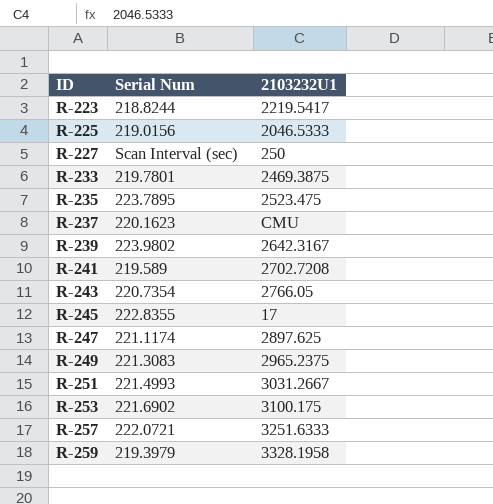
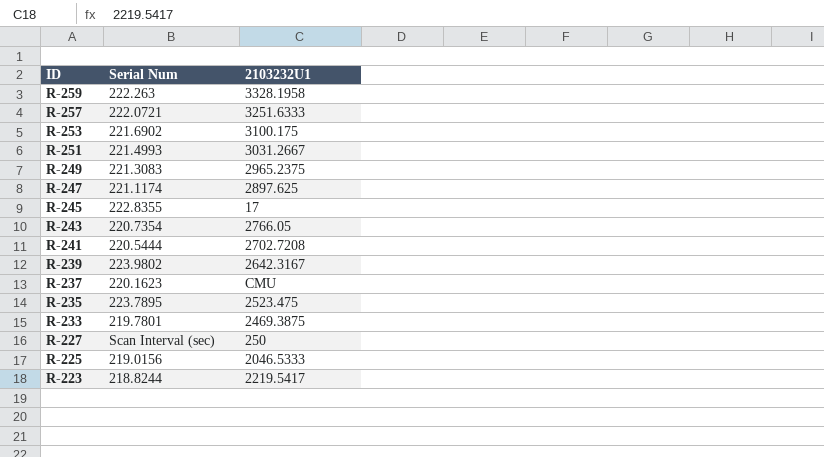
row order: ID ascending -> ID descending
R-259 | Serial Num: 219.3979 -> 222.263
R-241 | Serial Num: 219.589 -> 220.5444

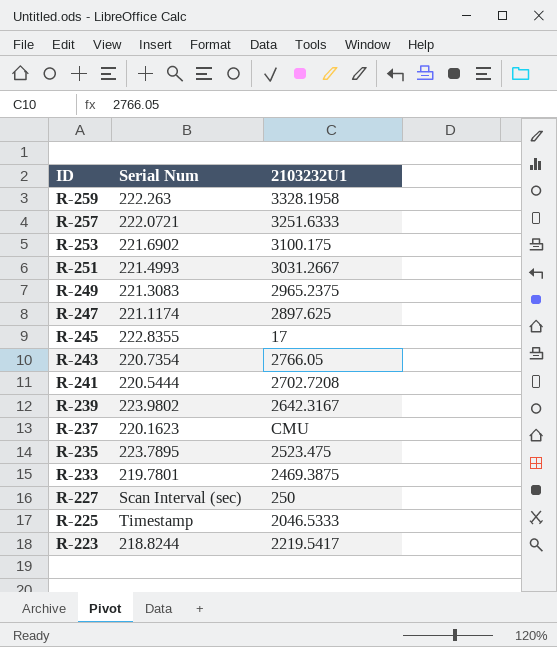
R-225 | Serial Num: 219.0156 -> Timestamp

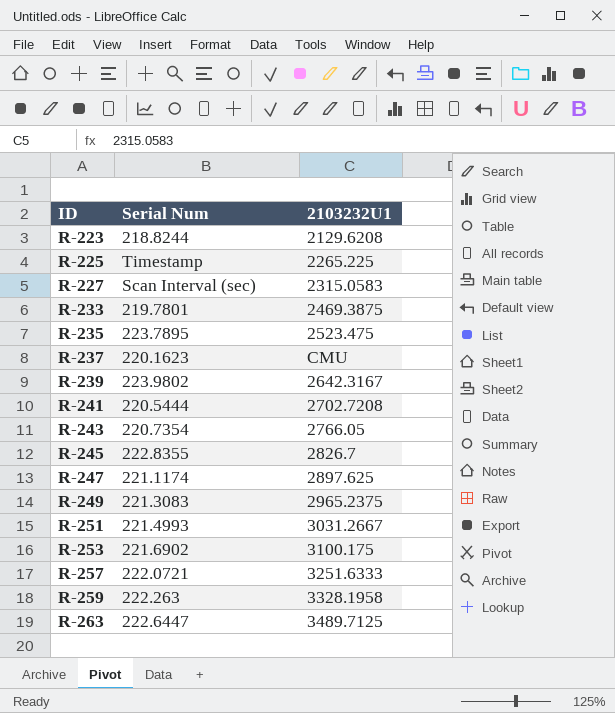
row order: ID descending -> ID ascending
R-223 | 2103232U1: 2219.5417 -> 2129.6208
R-225 | 2103232U1: 2046.5333 -> 2265.225
R-227 | 2103232U1: 250 -> 2315.0583
R-245 | 2103232U1: 17 -> 2826.7
row R-263: none -> 222.6447 | 3489.7125

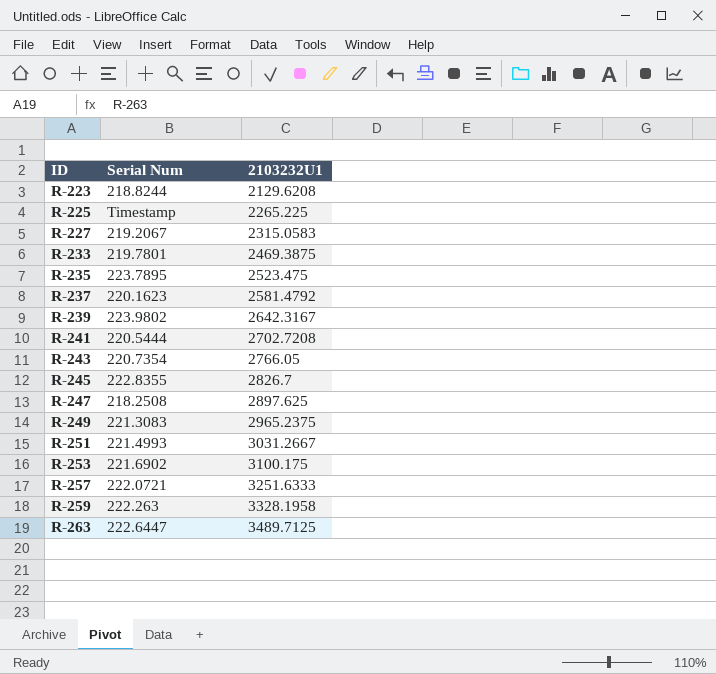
R-227 | Serial Num: Scan Interval (sec) -> 219.2067
R-237 | 2103232U1: CMU -> 2581.4792
R-247 | Serial Num: 221.1174 -> 218.2508

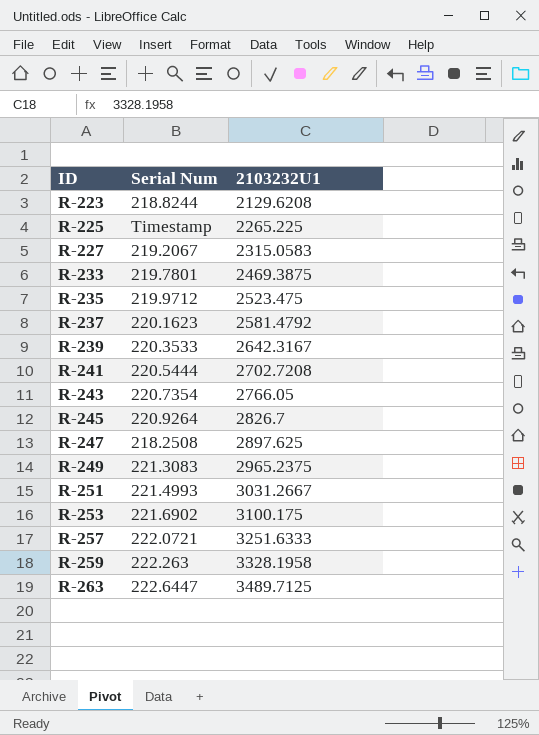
R-235 | Serial Num: 223.7895 -> 219.9712
R-239 | Serial Num: 223.9802 -> 220.3533
R-245 | Serial Num: 222.8355 -> 220.9264

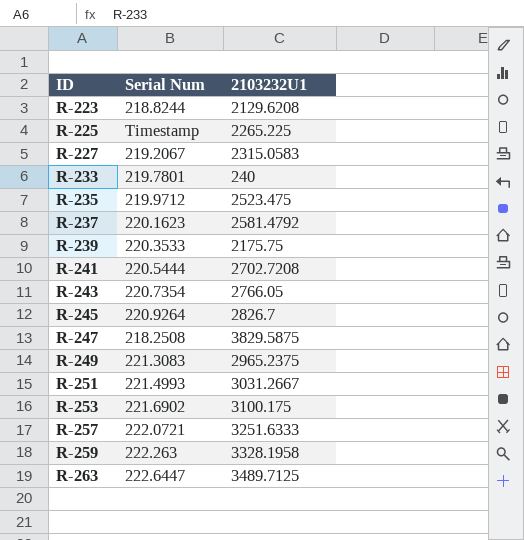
R-233 | 2103232U1: 2469.3875 -> 240
R-239 | 2103232U1: 2642.3167 -> 2175.75
R-247 | 2103232U1: 2897.625 -> 3829.5875

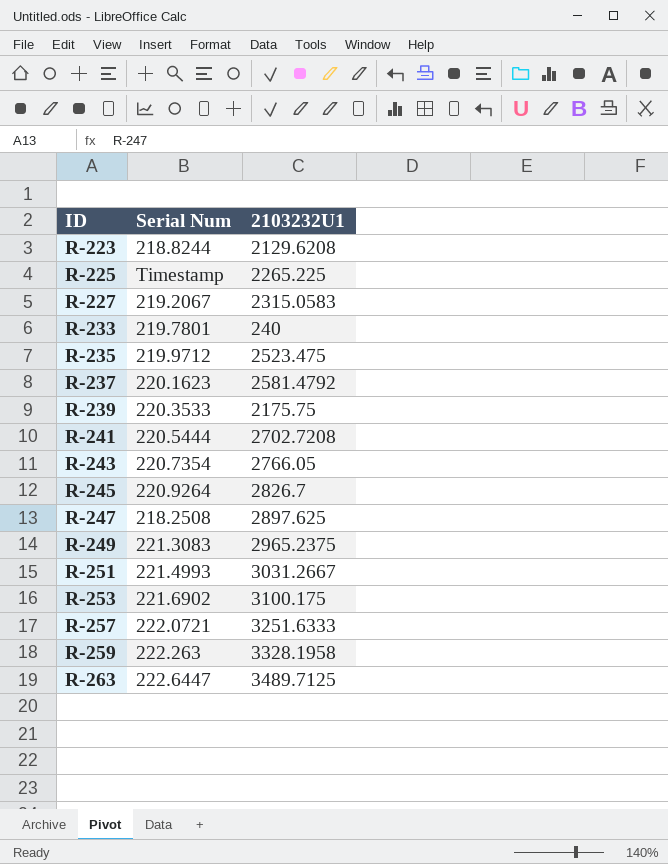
R-247 | 2103232U1: 3829.5875 -> 2897.625

